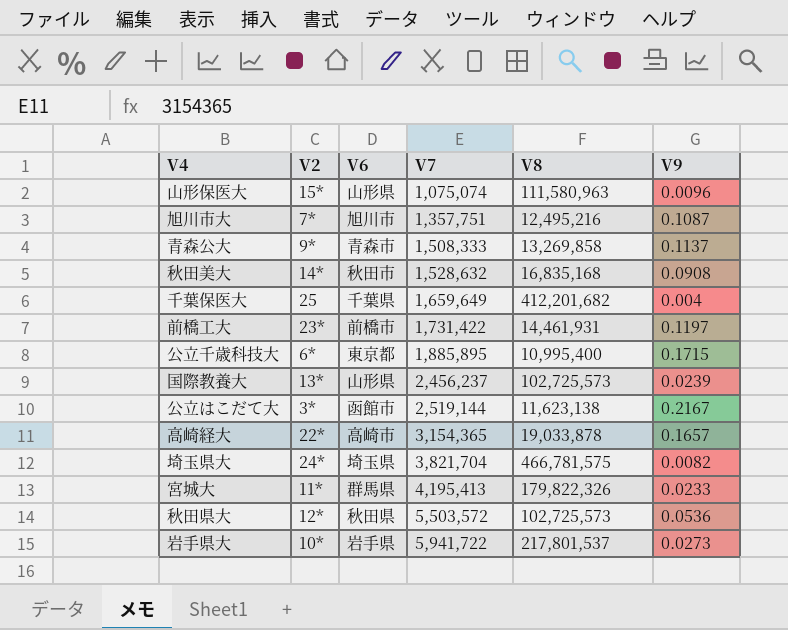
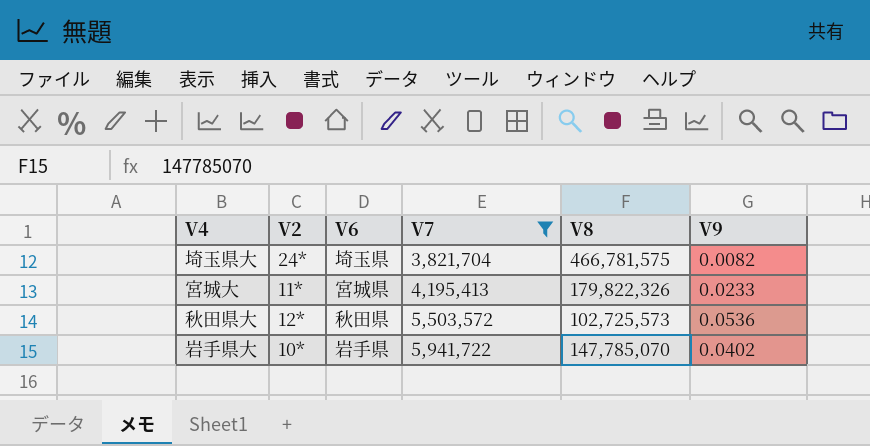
filter: none -> V7 >= 3,821,704
宮城大 | V6: 群馬県 -> 宮城県
岩手県大 | V8: 217,801,537 -> 147,785,070
岩手県大 | V9: 0.0273 -> 0.0402

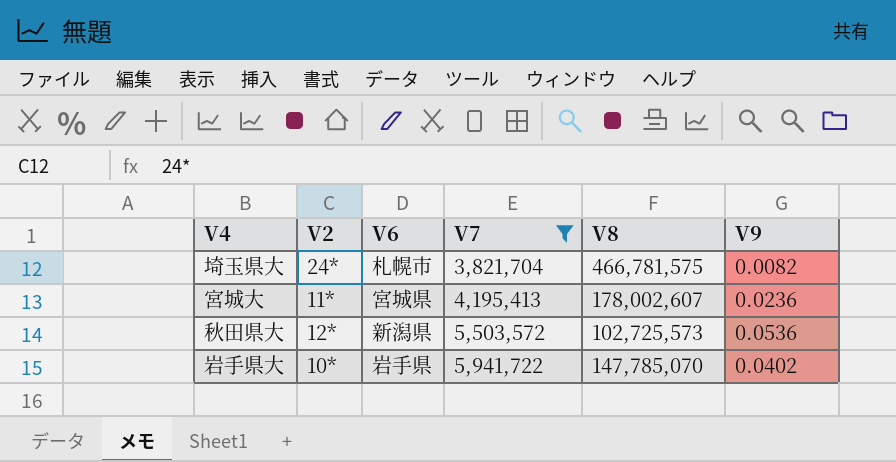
埼玉県大 | V6: 埼玉県 -> 札幌市
宮城大 | V8: 179,822,326 -> 178,002,607
宮城大 | V9: 0.0233 -> 0.0236
秋田県大 | V6: 秋田県 -> 新潟県

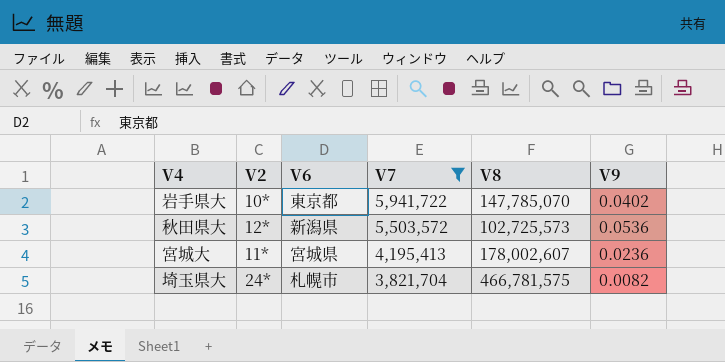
row order: V7 ascending -> V7 descending
岩手県大 | V6: 岩手県 -> 東京都

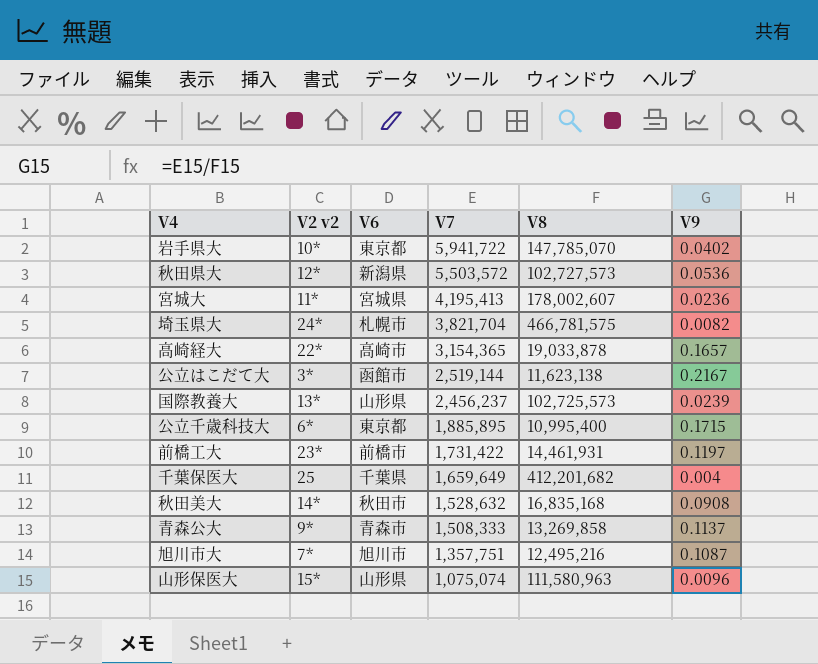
filter: V7 >= 3,821,704 -> none
column name: V2 -> V2 v2
秋田県大 | V8: 102,725,573 -> 102,727,573

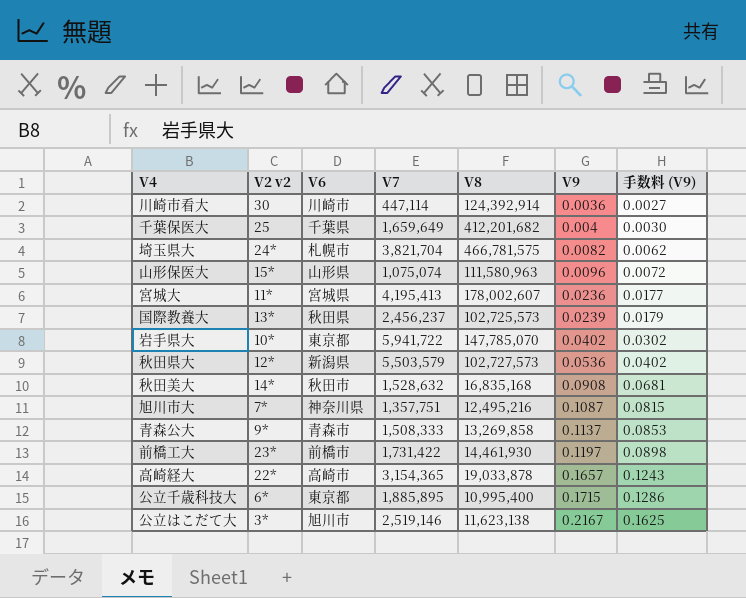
row order: V7 descending -> V9 ascending
column 手数料 (V9) | formula: none -> [V9] * 0.75
row 川崎市看大: none -> 30 | 川崎市 | 447,114 | 124,392,914 | 0.0036 | 0.0027
国際教養大 | V6: 山形県 -> 秋田県
秋田県大 | V7: 5,503,572 -> 5,503,579
旭川市大 | V6: 旭川市 -> 神奈川県
前橋工大 | V8: 14,461,931 -> 14,461,930
公立はこだて大 | V6: 函館市 -> 旭川市
公立はこだて大 | V7: 2,519,144 -> 2,519,146

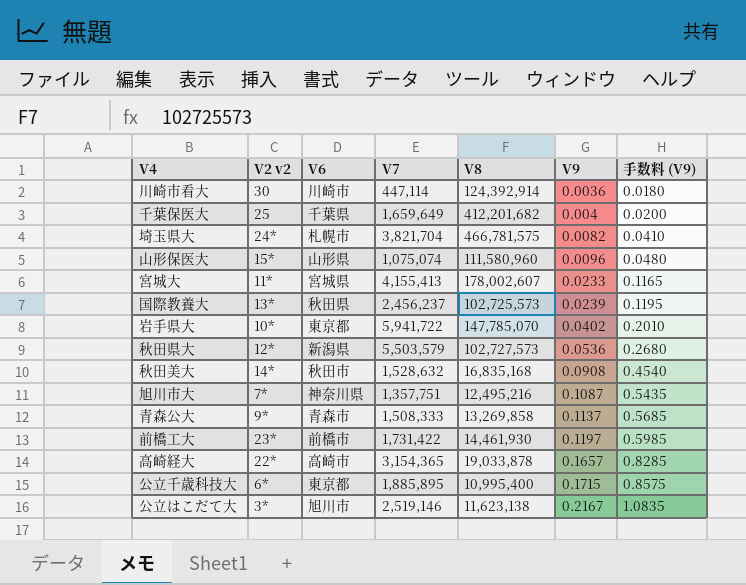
column 手数料 (V9) | formula: [V9] * 0.75 -> [V9] * 5
山形保医大 | V8: 111,580,963 -> 111,580,960
宮城大 | V7: 4,195,413 -> 4,155,413
宮城大 | V9: 0.0236 -> 0.0233

